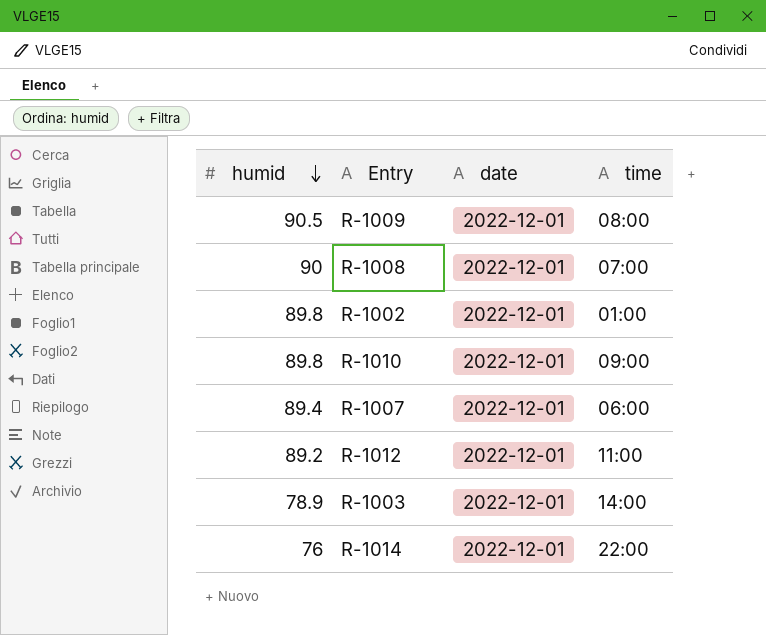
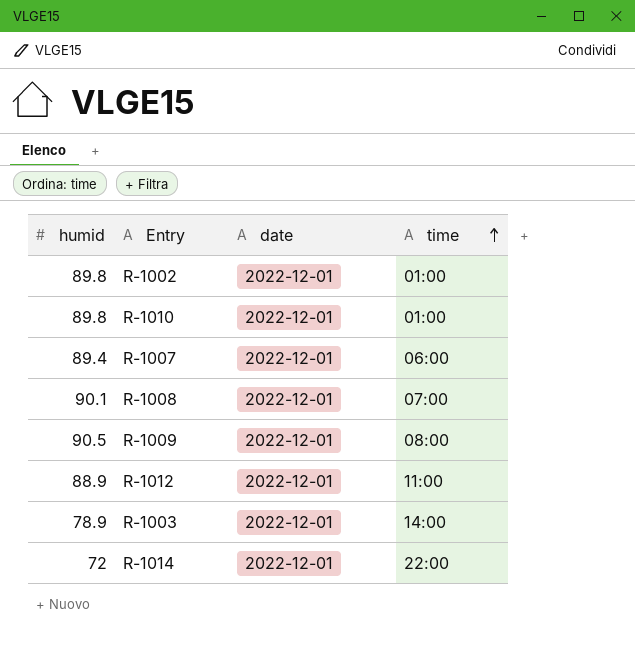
row order: humid descending -> time ascending
R-1010 | time: 09:00 -> 01:00
R-1008 | humid: 90 -> 90.1
R-1012 | humid: 89.2 -> 88.9
R-1014 | humid: 76 -> 72

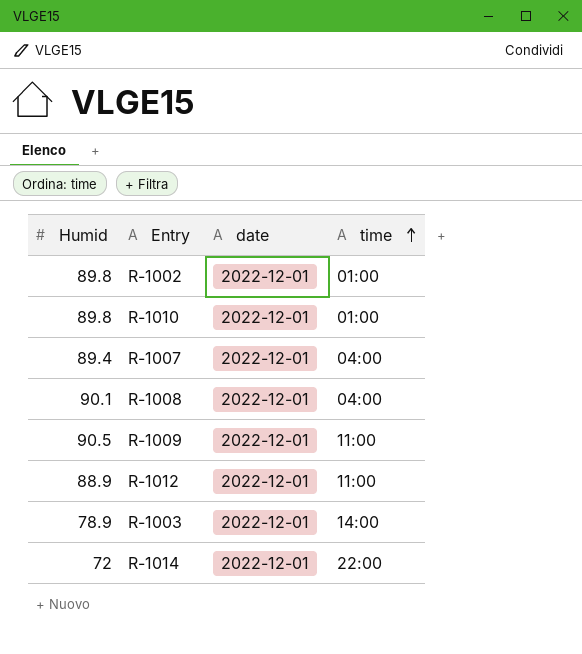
column name: humid -> Humid
R-1007 | time: 06:00 -> 04:00
R-1008 | time: 07:00 -> 04:00
R-1009 | time: 08:00 -> 11:00

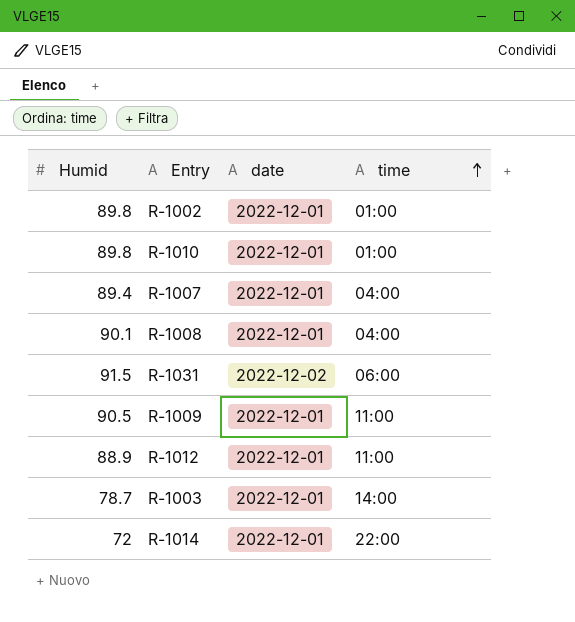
row R-1031: none -> 91.5 | 2022-12-02 | 06:00
R-1003 | Humid: 78.9 -> 78.7

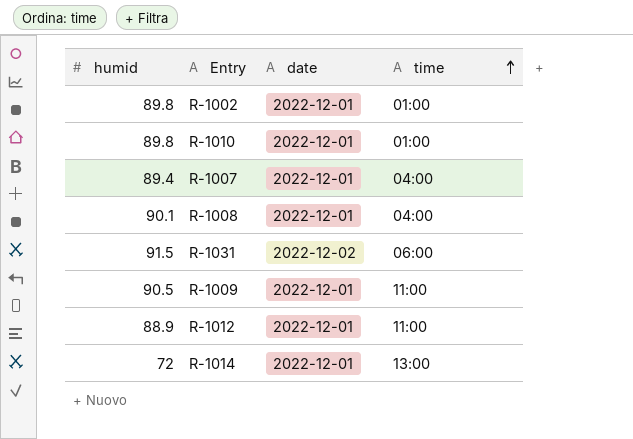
column name: Humid -> humid
row R-1003: 78.7 | 2022-12-01 | 14:00 -> none
R-1014 | time: 22:00 -> 13:00

